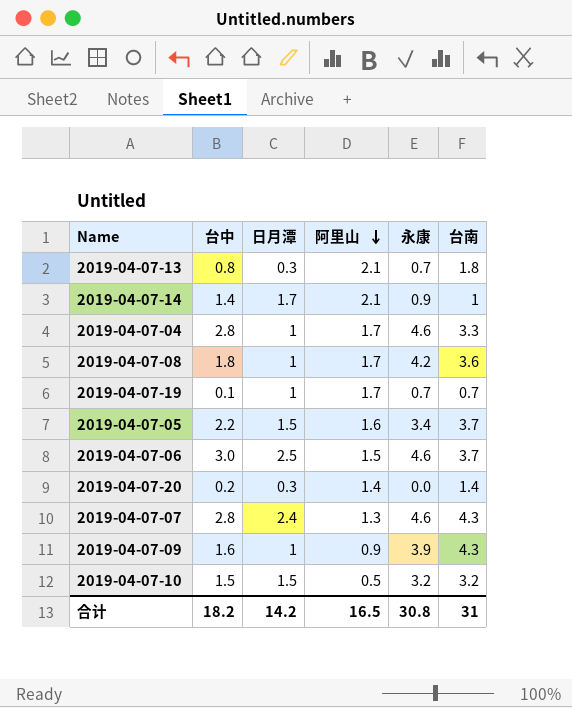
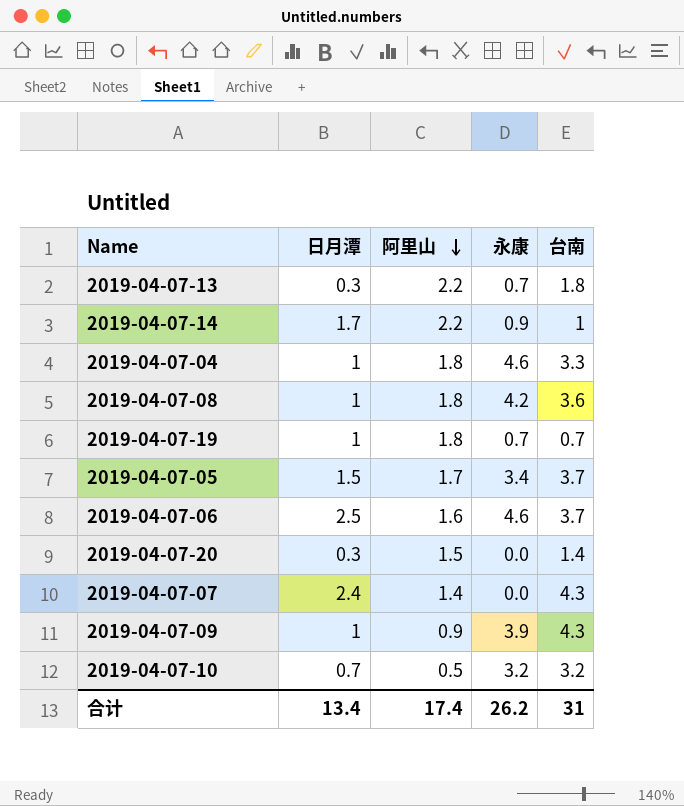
column 台中 | position: 2 -> none
2019-04-07-13 | 阿里山: 2.1 -> 2.2
2019-04-07-14 | 阿里山: 2.1 -> 2.2
2019-04-07-04 | 阿里山: 1.7 -> 1.8
2019-04-07-08 | 阿里山: 1.7 -> 1.8
2019-04-07-19 | 阿里山: 1.7 -> 1.8
2019-04-07-05 | 阿里山: 1.6 -> 1.7
2019-04-07-06 | 阿里山: 1.5 -> 1.6
2019-04-07-20 | 阿里山: 1.4 -> 1.5
2019-04-07-07 | 阿里山: 1.3 -> 1.4
2019-04-07-07 | 永康: 4.6 -> 0.0
2019-04-07-10 | 日月潭: 1.5 -> 0.7
合计 | 日月潭: 14.2 -> 13.4
合计 | 阿里山: 16.5 -> 17.4
合计 | 永康: 30.8 -> 26.2

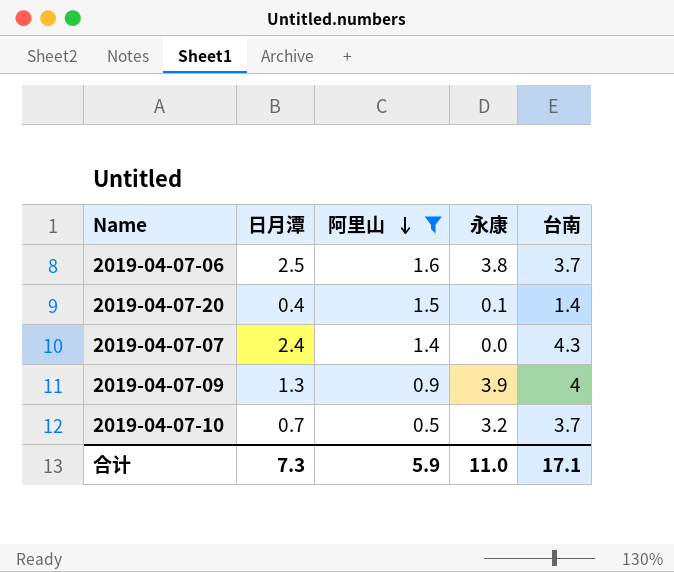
filter: none -> 阿里山 <= 1.6
2019-04-07-06 | 永康: 4.6 -> 3.8
2019-04-07-20 | 日月潭: 0.3 -> 0.4
2019-04-07-20 | 永康: 0.0 -> 0.1
2019-04-07-09 | 日月潭: 1 -> 1.3
2019-04-07-09 | 台南: 4.3 -> 4
2019-04-07-10 | 台南: 3.2 -> 3.7
合计 | 日月潭: 13.4 -> 7.3
合计 | 阿里山: 17.4 -> 5.9
合计 | 永康: 26.2 -> 11.0
合计 | 台南: 31 -> 17.1

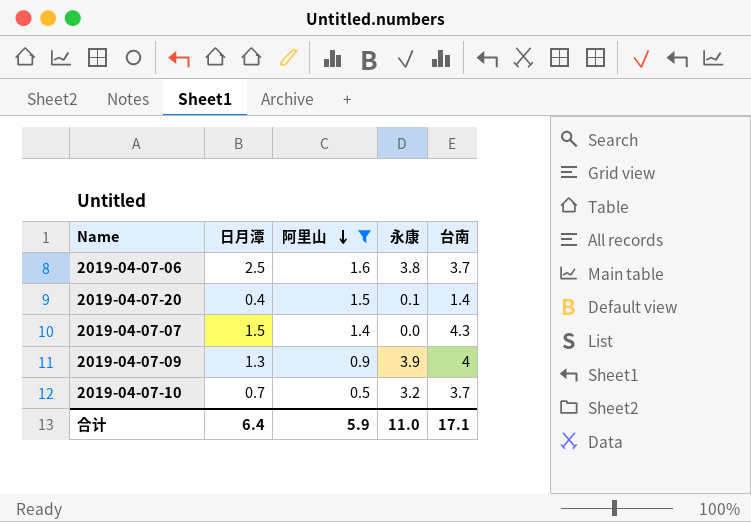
2019-04-07-07 | 日月潭: 2.4 -> 1.5
合计 | 日月潭: 7.3 -> 6.4

